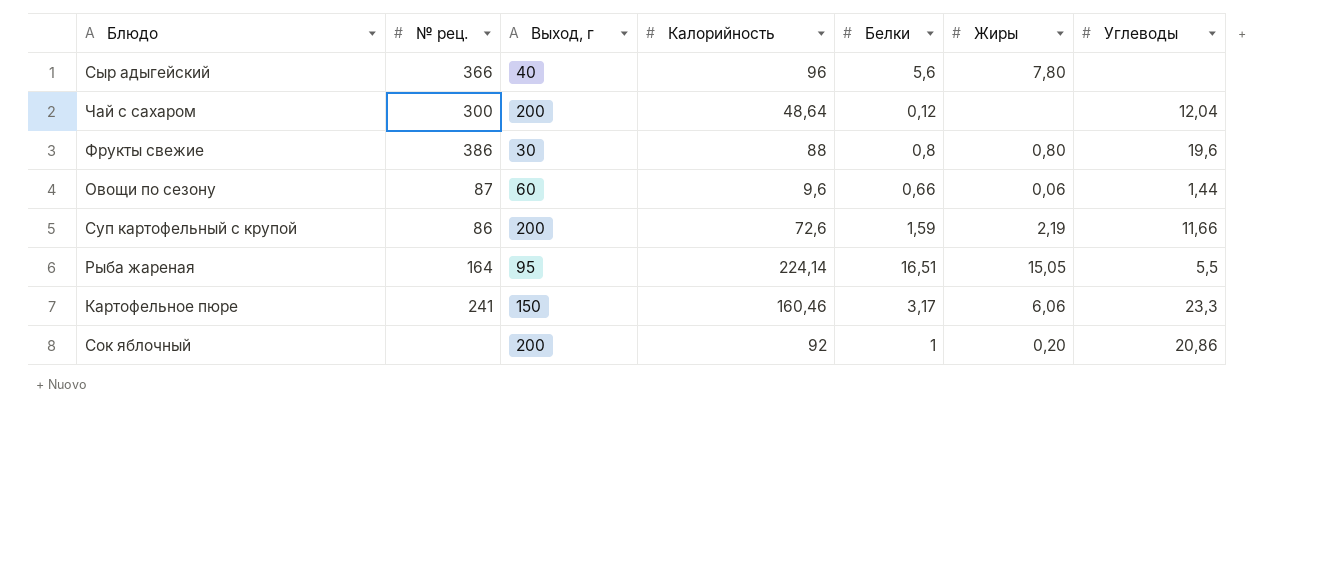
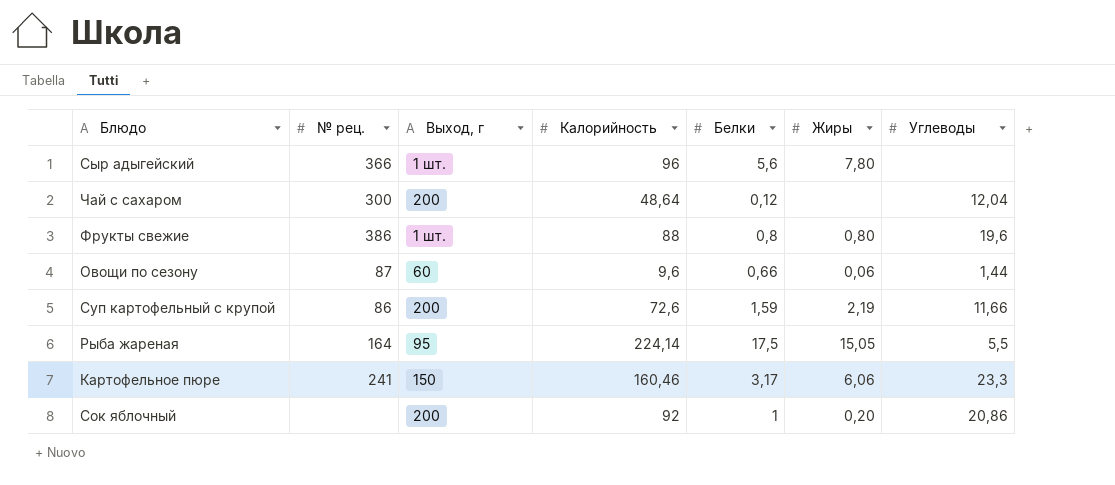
Сыр адыгейский | Выход, г: 40 -> 1 шт.
Фрукты свежие | Выход, г: 30 -> 1 шт.
Рыба жареная | Белки: 16,51 -> 17,5

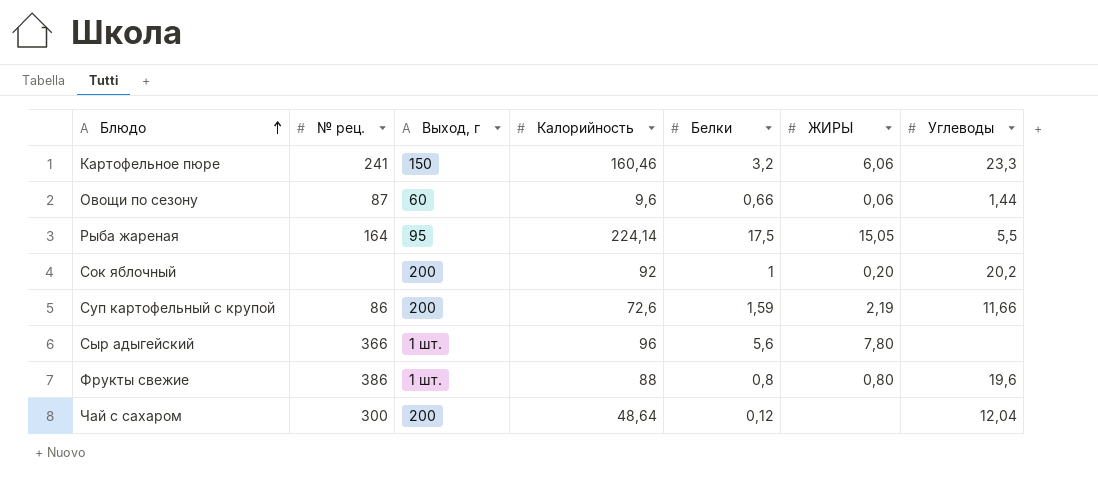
row order: none -> Блюдо ascending
column name: Жиры -> ЖИРЫ
Картофельное пюре | Белки: 3,17 -> 3,2
Сок яблочный | Углеводы: 20,86 -> 20,2

